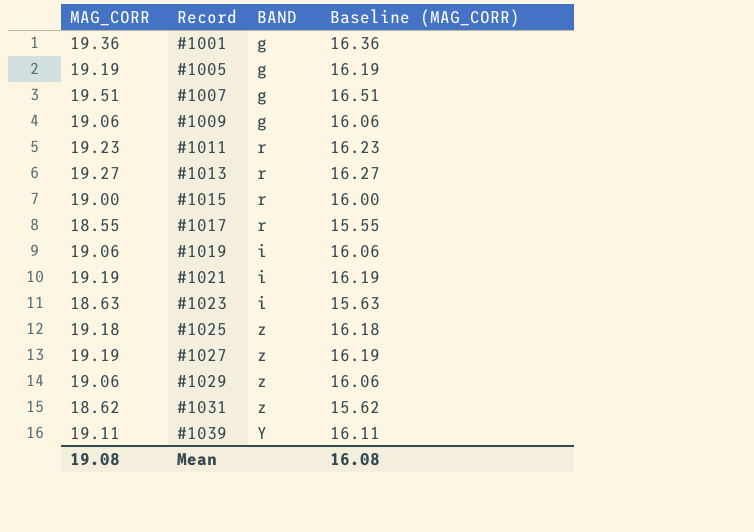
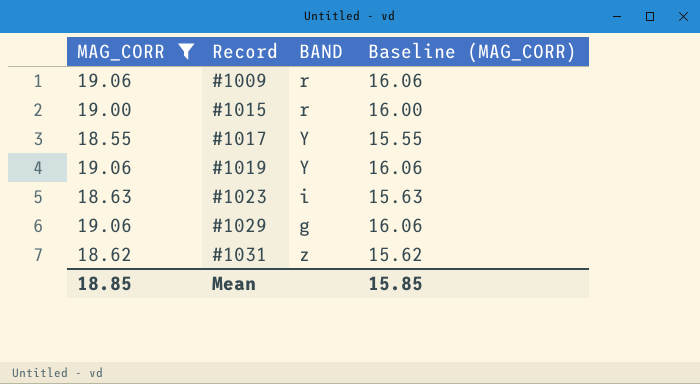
filter: none -> MAG_CORR <= 19.06
#1009 | BAND: g -> r
#1017 | BAND: r -> Y
#1019 | BAND: i -> Y
#1029 | BAND: z -> g
Mean | MAG_CORR: 19.08 -> 18.85
Mean | Baseline (MAG_CORR): 16.08 -> 15.85

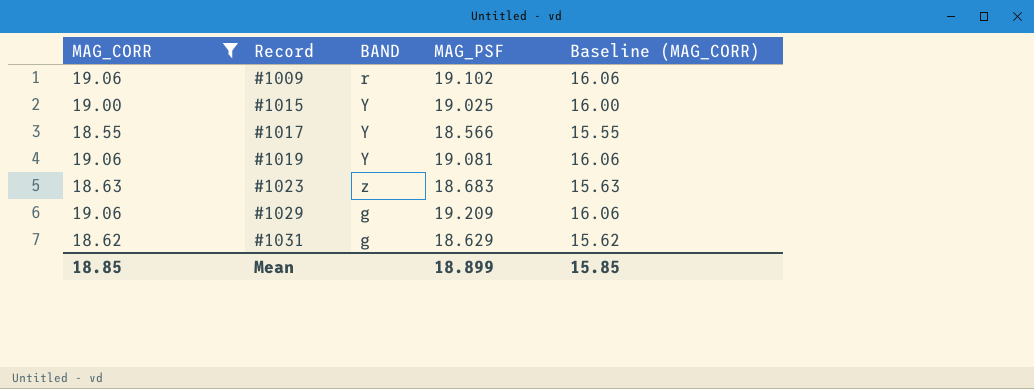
column MAG_PSF | position: none -> 4
#1015 | BAND: r -> Y
#1023 | BAND: i -> z
#1031 | BAND: z -> g

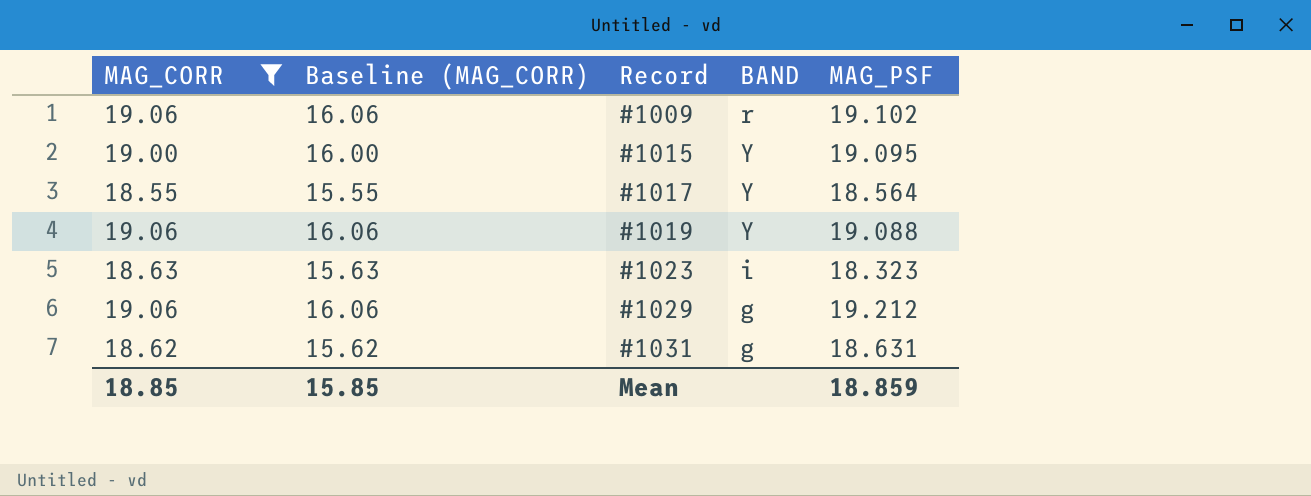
column Baseline (MAG_CORR) | position: 5 -> 2
#1015 | MAG_PSF: 19.025 -> 19.095
#1017 | MAG_PSF: 18.566 -> 18.564
#1019 | MAG_PSF: 19.081 -> 19.088
#1023 | BAND: z -> i
#1023 | MAG_PSF: 18.683 -> 18.323
#1029 | MAG_PSF: 19.209 -> 19.212
#1031 | MAG_PSF: 18.629 -> 18.631
Mean | MAG_PSF: 18.899 -> 18.859

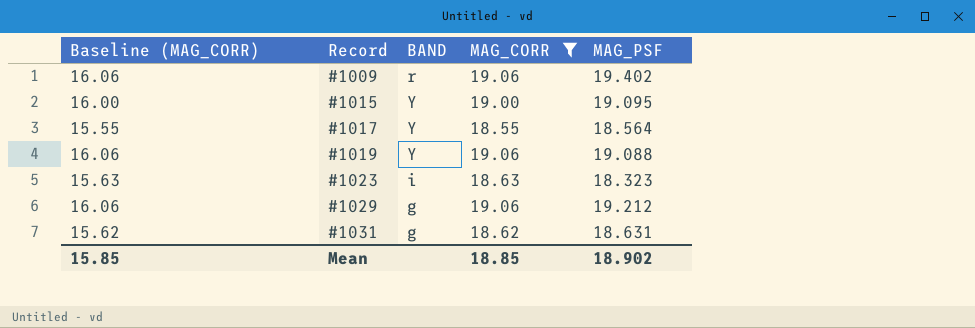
column MAG_CORR | position: 1 -> 4
#1009 | MAG_PSF: 19.102 -> 19.402
Mean | MAG_PSF: 18.859 -> 18.902

